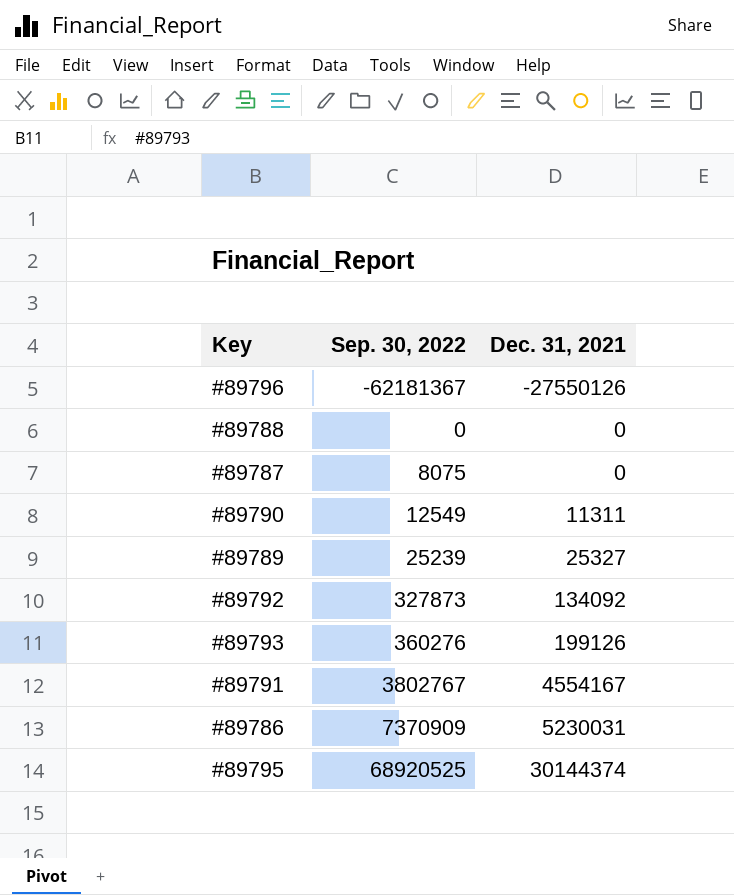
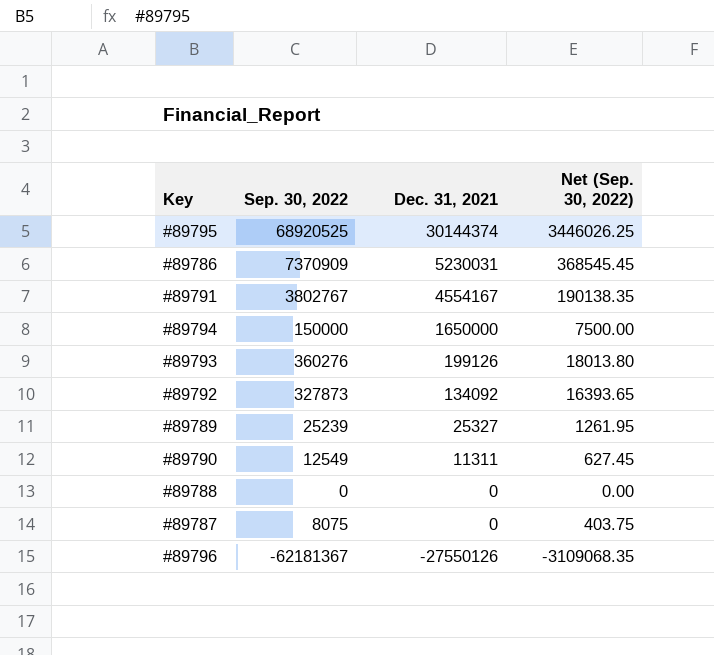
row order: Sep. 30, 2022 ascending -> Dec. 31, 2021 descending
column Net (Sep. 30, 2022) | formula: none -> [Sep. 30, 2022] * 0.05
row #89794: none -> 150000 | 1650000 | 7500.00

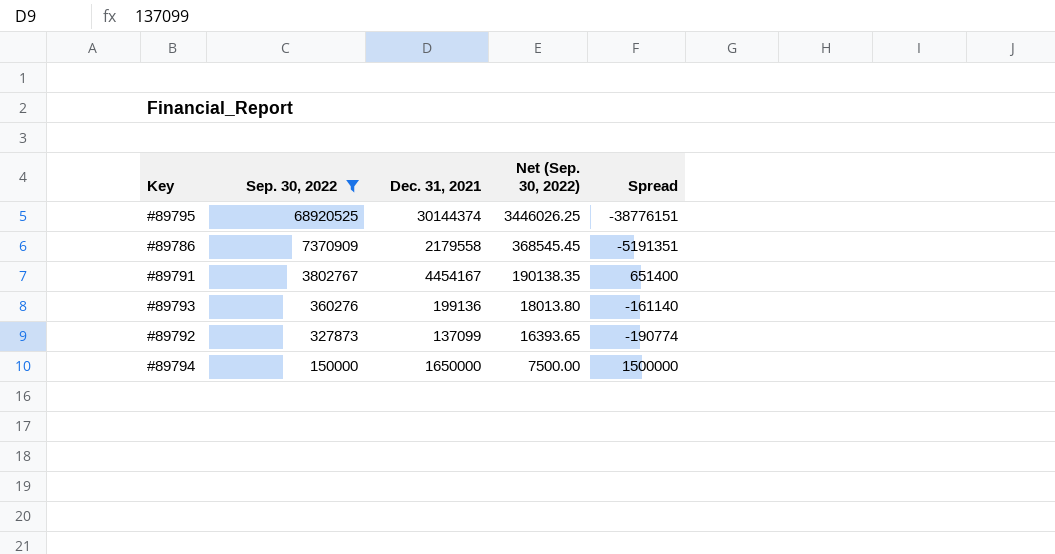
filter: none -> Sep. 30, 2022 >= 150000
row order: Dec. 31, 2021 descending -> Sep. 30, 2022 descending
column Spread | formula: none -> [Dec. 31, 2021] - [Sep. 30, 2022]
#89786 | Dec. 31, 2021: 5230031 -> 2179558
#89791 | Dec. 31, 2021: 4554167 -> 4454167
#89793 | Dec. 31, 2021: 199126 -> 199136
#89792 | Dec. 31, 2021: 134092 -> 137099

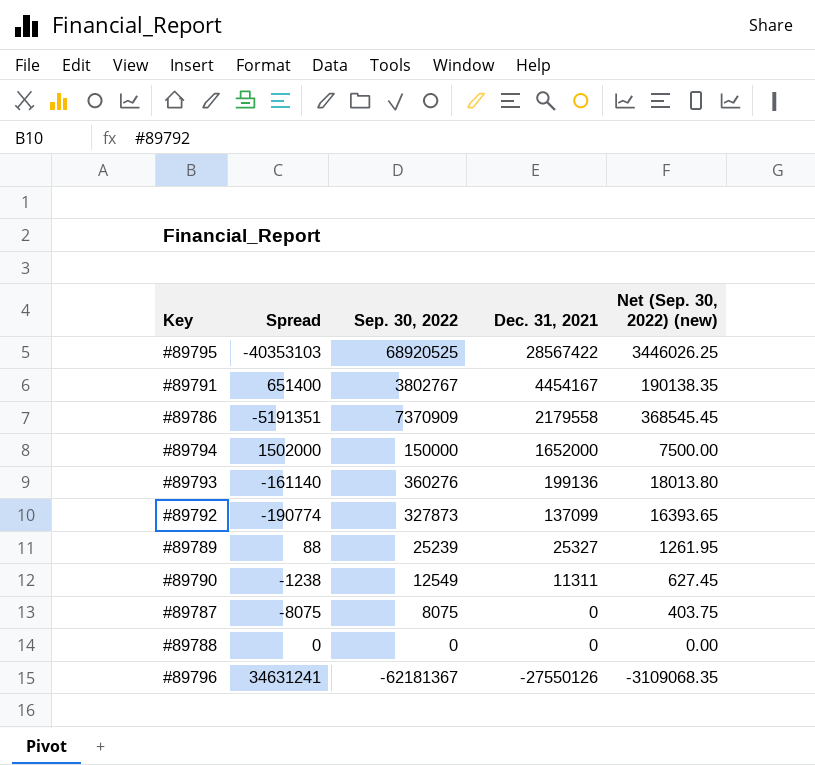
filter: Sep. 30, 2022 >= 150000 -> none
row order: Sep. 30, 2022 descending -> Dec. 31, 2021 descending
column Spread | position: 5 -> 2
column name: Net (Sep. 30, 2022) -> Net (Sep. 30, 2022) (new)
#89795 | Spread: -38776151 -> -40353103
#89795 | Dec. 31, 2021: 30144374 -> 28567422
#89794 | Spread: 1500000 -> 1502000
#89794 | Dec. 31, 2021: 1650000 -> 1652000

